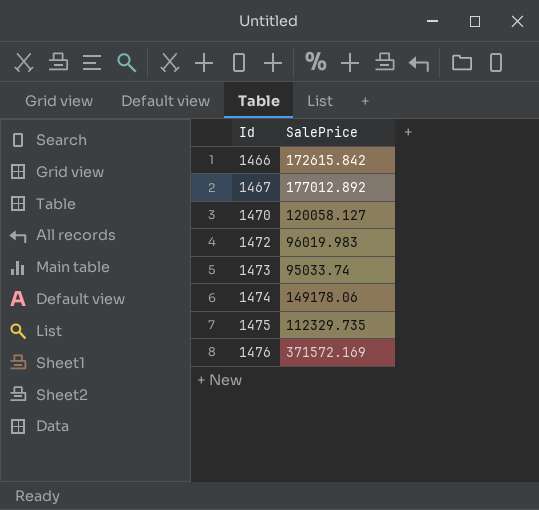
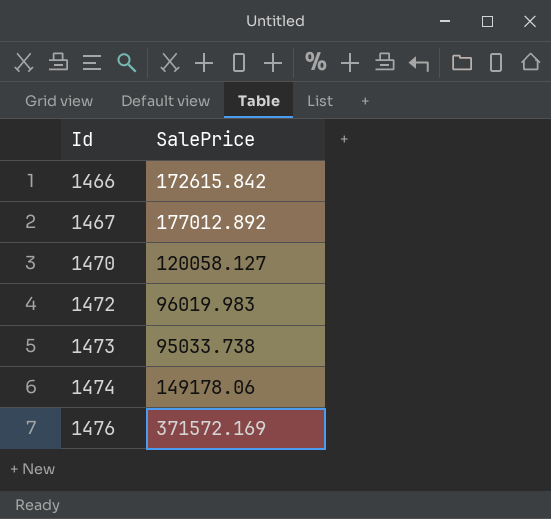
row 1475: 112329.735 -> none
1473 | SalePrice: 95033.74 -> 95033.738

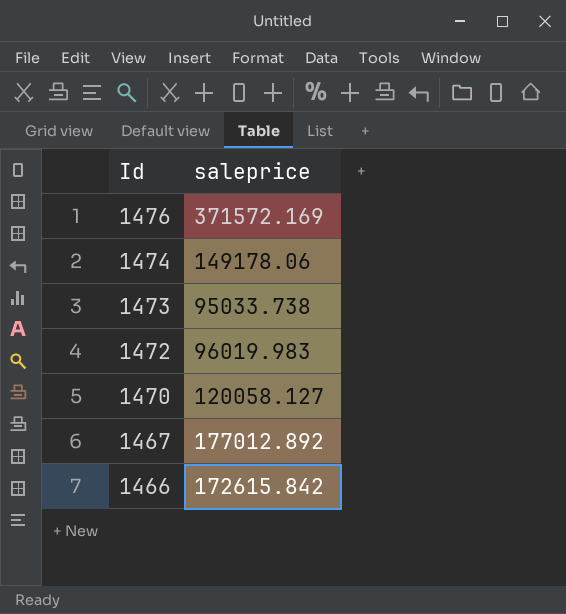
row order: Id ascending -> Id descending
column name: SalePrice -> saleprice

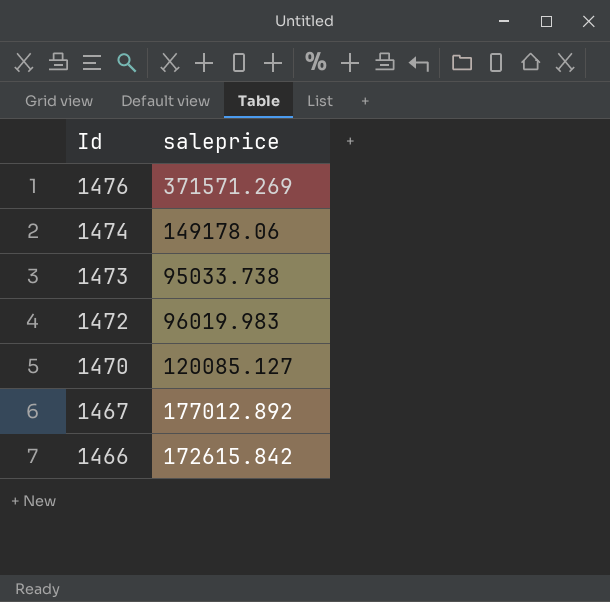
1476 | saleprice: 371572.169 -> 371571.269
1470 | saleprice: 120058.127 -> 120085.127

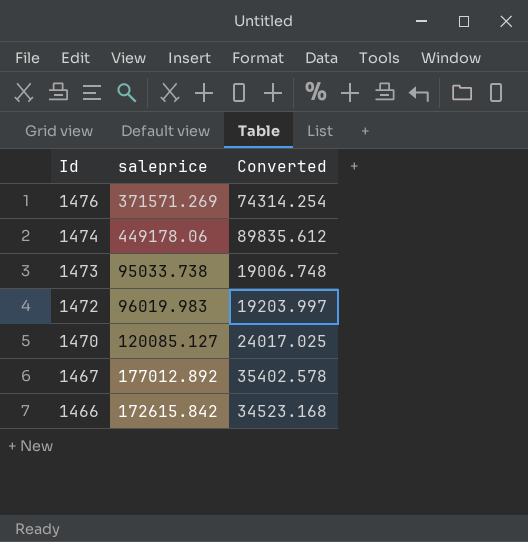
column Converted | formula: none -> [saleprice] * 0.2
1474 | saleprice: 149178.06 -> 449178.06

